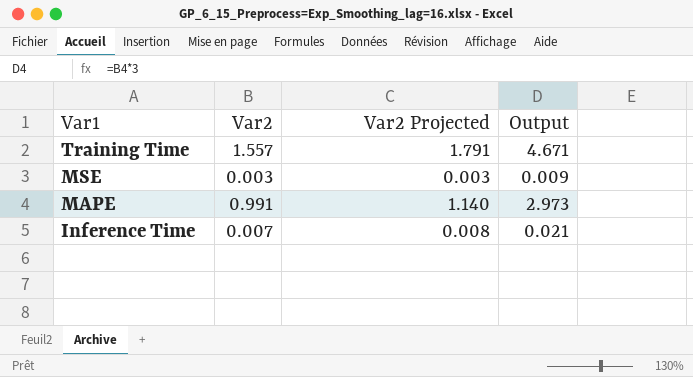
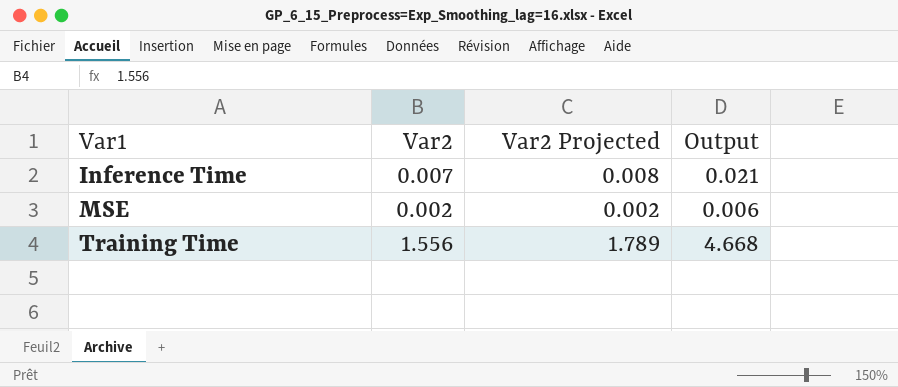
row order: Var1 descending -> Var1 ascending
row MAPE: 0.991 | 1.140 | 2.973 -> none
MSE | Var2: 0.003 -> 0.002
MSE | Var2 Projected: 0.003 -> 0.002
MSE | Output: 0.009 -> 0.006
Training Time | Var2: 1.557 -> 1.556
Training Time | Var2 Projected: 1.791 -> 1.789
Training Time | Output: 4.671 -> 4.668

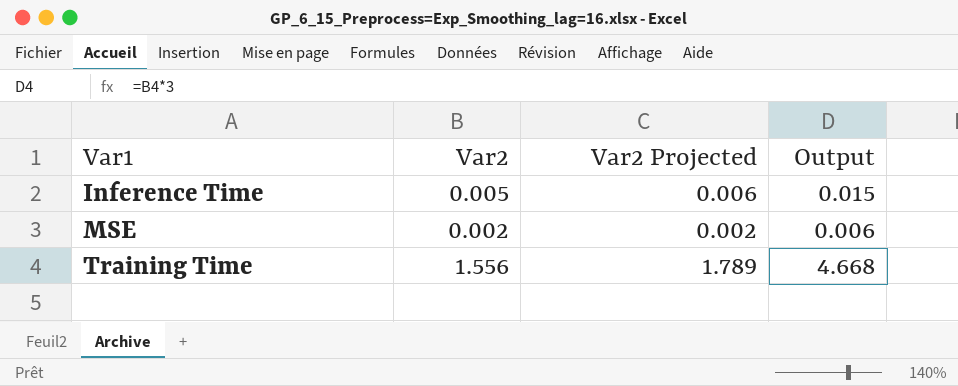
Inference Time | Var2: 0.007 -> 0.005
Inference Time | Var2 Projected: 0.008 -> 0.006
Inference Time | Output: 0.021 -> 0.015

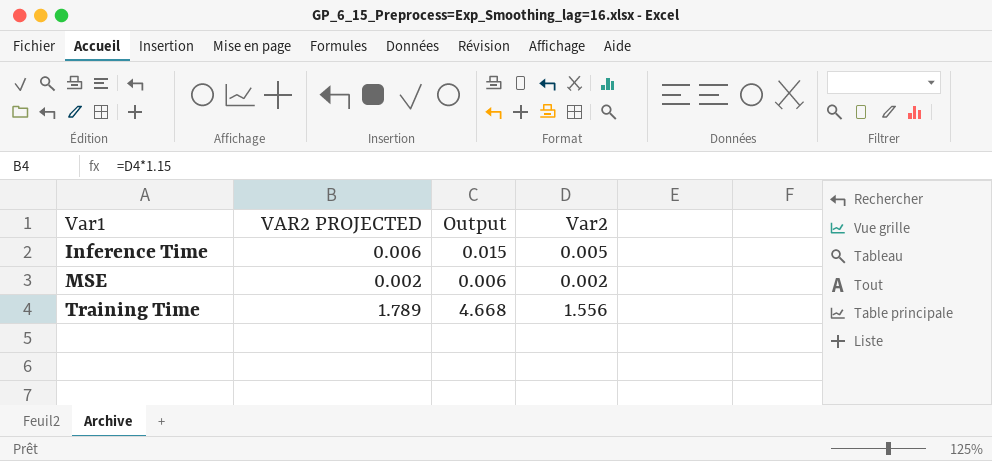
column name: Var2 Projected -> VAR2 PROJECTED
column Var2 | position: 2 -> 4

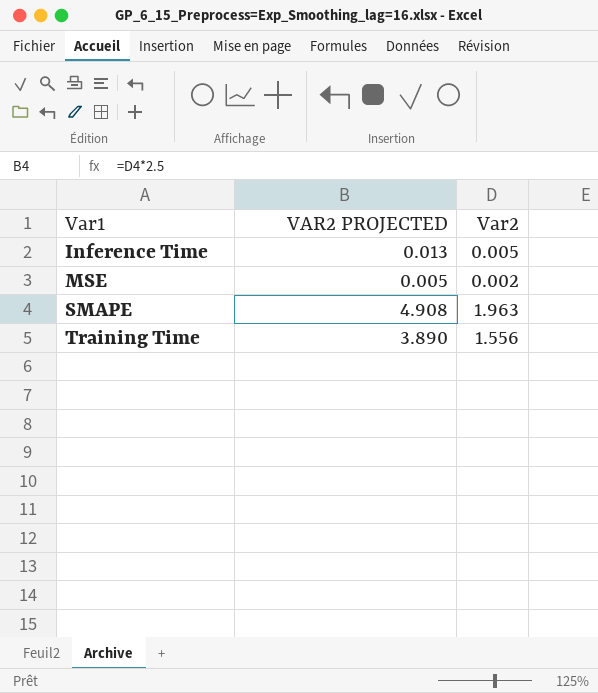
column Output | formula: [Var2] * 3 -> none
column VAR2 PROJECTED | formula: [Var2] * 1.15 -> [Var2] * 2.5
row SMAPE: none -> 4.908 | 1.963

